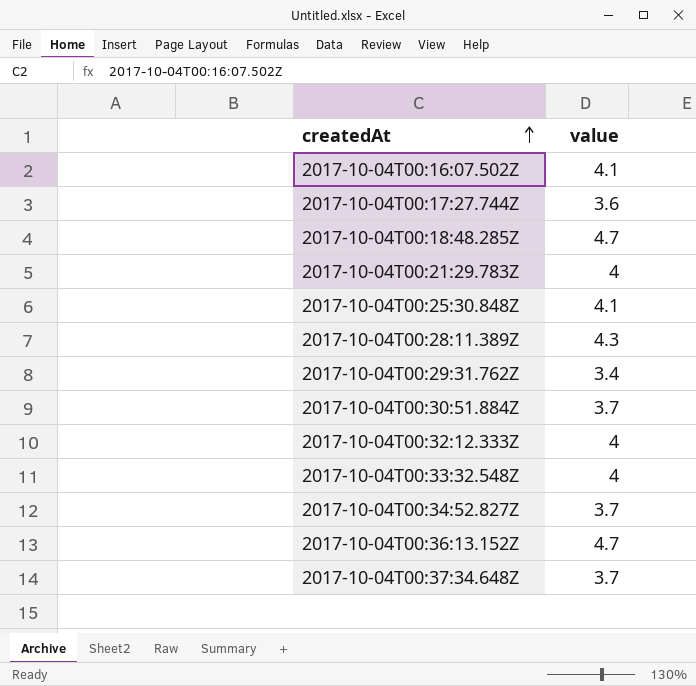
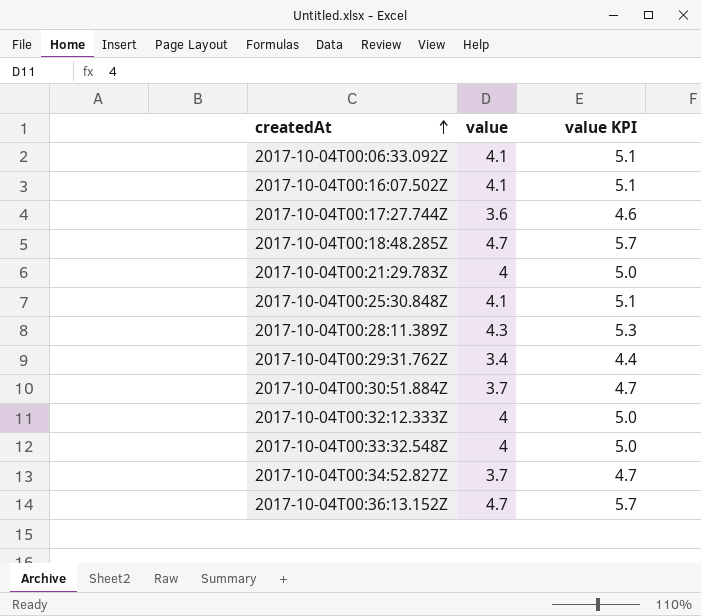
column value KPI | formula: none -> [value] + 1
row 2017-10-04T00:37:34.648Z: 3.7 -> none
row 2017-10-04T00:06:33.092Z: none -> 4.1 | 5.1

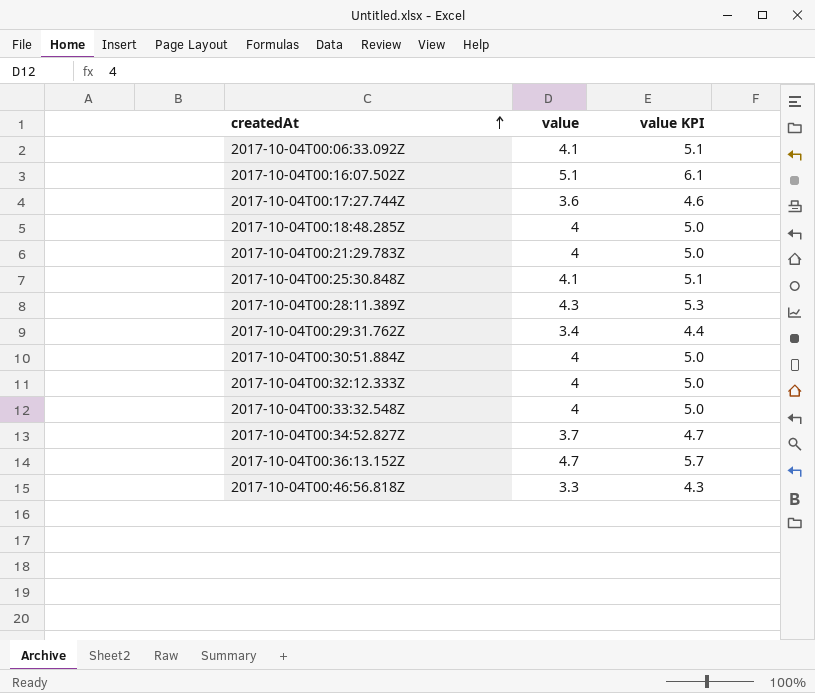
2017-10-04T00:16:07.502Z | value: 4.1 -> 5.1
2017-10-04T00:16:07.502Z | value KPI: 5.1 -> 6.1
2017-10-04T00:18:48.285Z | value: 4.7 -> 4
2017-10-04T00:18:48.285Z | value KPI: 5.7 -> 5.0
2017-10-04T00:30:51.884Z | value: 3.7 -> 4
2017-10-04T00:30:51.884Z | value KPI: 4.7 -> 5.0
row 2017-10-04T00:46:56.818Z: none -> 3.3 | 4.3

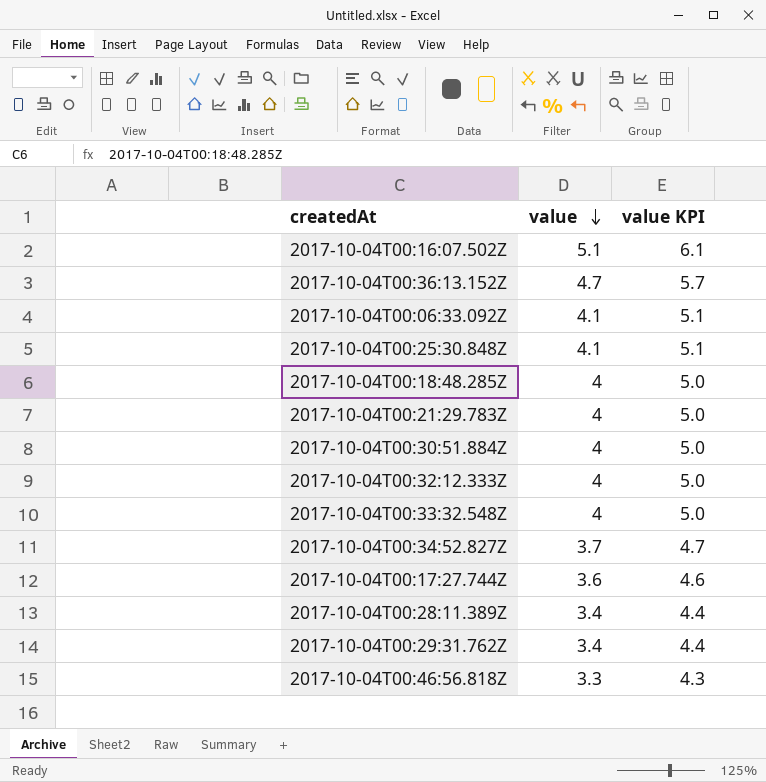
row order: createdAt ascending -> value descending
2017-10-04T00:28:11.389Z | value: 4.3 -> 3.4
2017-10-04T00:28:11.389Z | value KPI: 5.3 -> 4.4

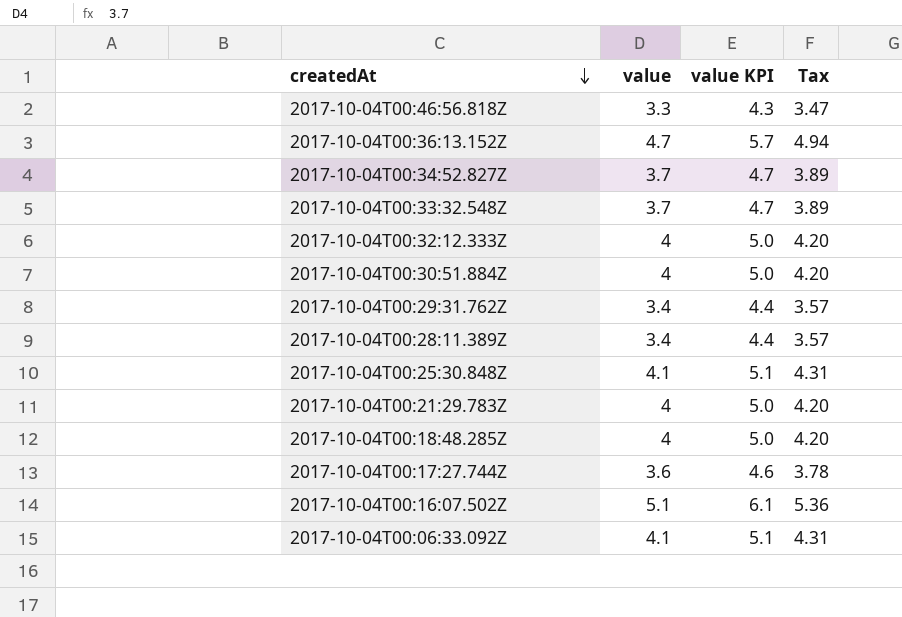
row order: value descending -> createdAt descending
column Tax | formula: none -> [value] * 1.05
2017-10-04T00:33:32.548Z | value: 4 -> 3.7
2017-10-04T00:33:32.548Z | value KPI: 5.0 -> 4.7

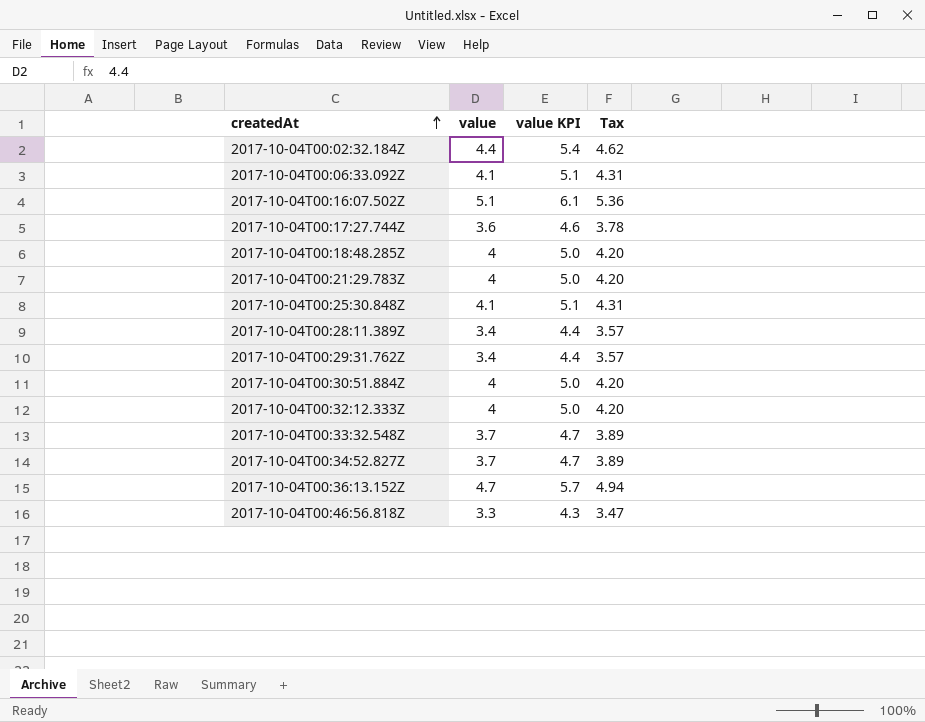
row order: createdAt descending -> createdAt ascending
row 2017-10-04T00:02:32.184Z: none -> 4.4 | 5.4 | 4.62

